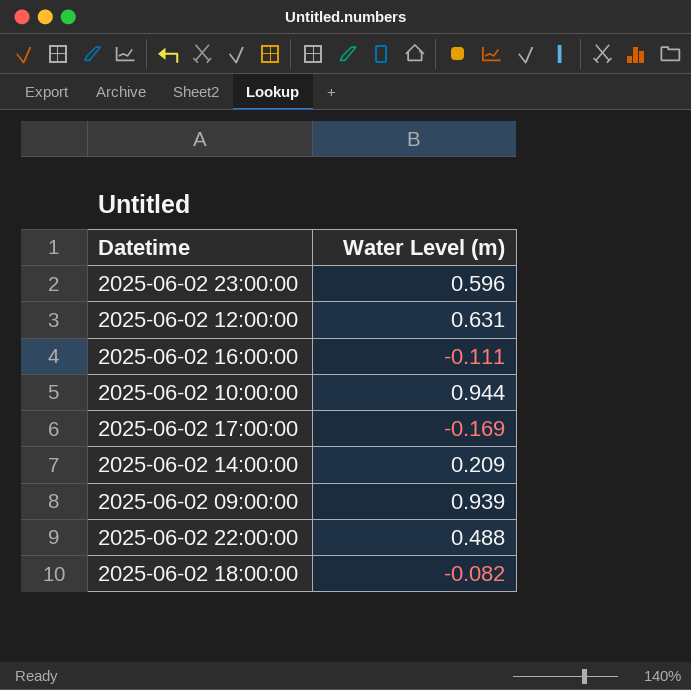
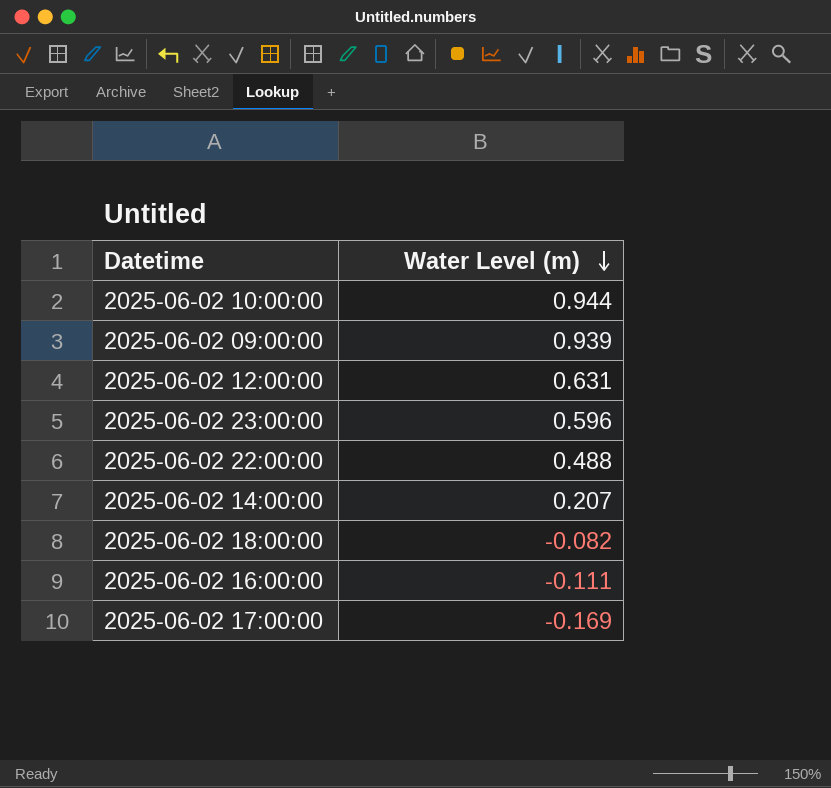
row order: none -> Water Level (m) descending
2025-06-02 14:00:00 | Water Level (m): 0.209 -> 0.207

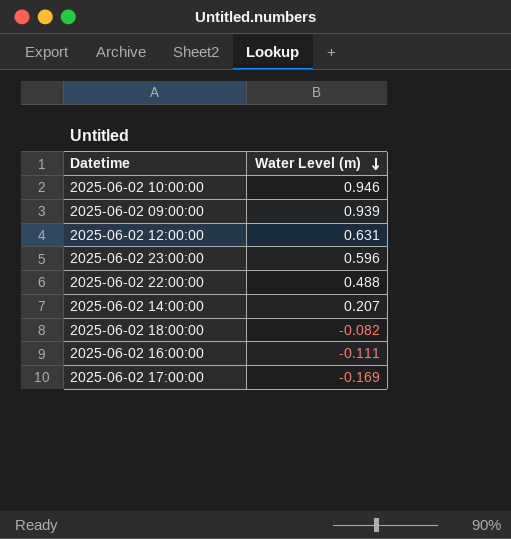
2025-06-02 10:00:00 | Water Level (m): 0.944 -> 0.946

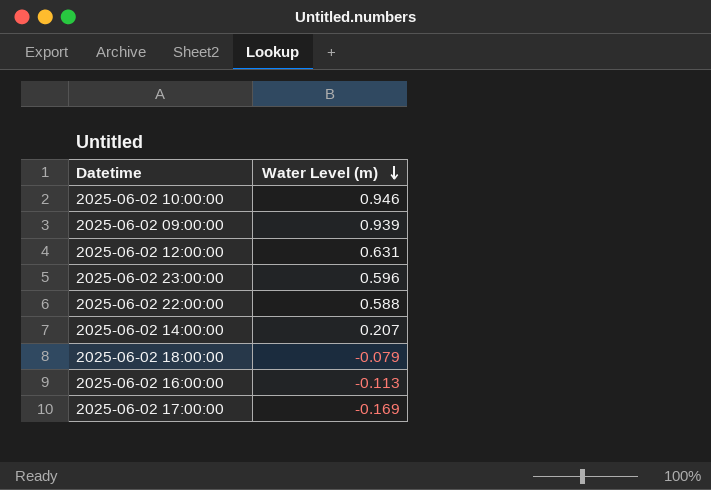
2025-06-02 22:00:00 | Water Level (m): 0.488 -> 0.588
2025-06-02 18:00:00 | Water Level (m): -0.082 -> -0.079
2025-06-02 16:00:00 | Water Level (m): -0.111 -> -0.113

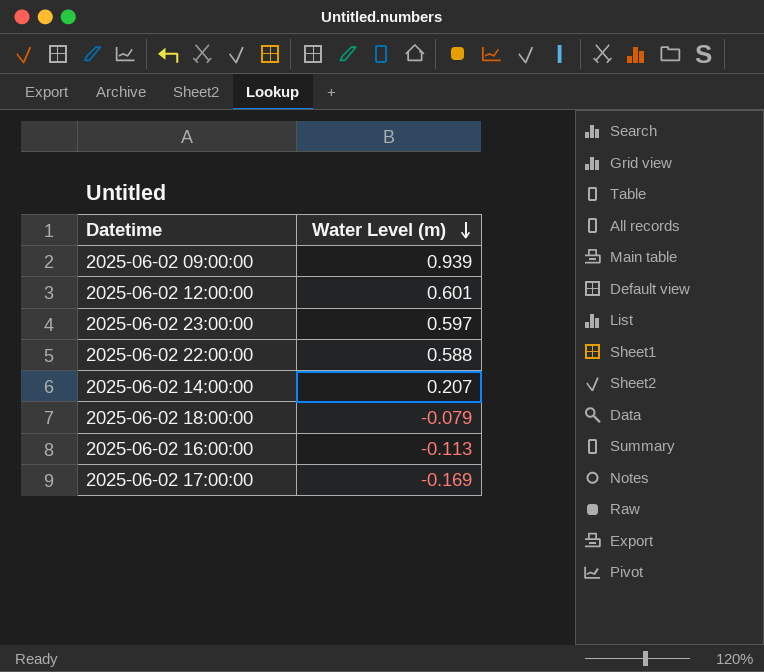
row 2025-06-02 10:00:00: 0.946 -> none
2025-06-02 12:00:00 | Water Level (m): 0.631 -> 0.601
2025-06-02 23:00:00 | Water Level (m): 0.596 -> 0.597

